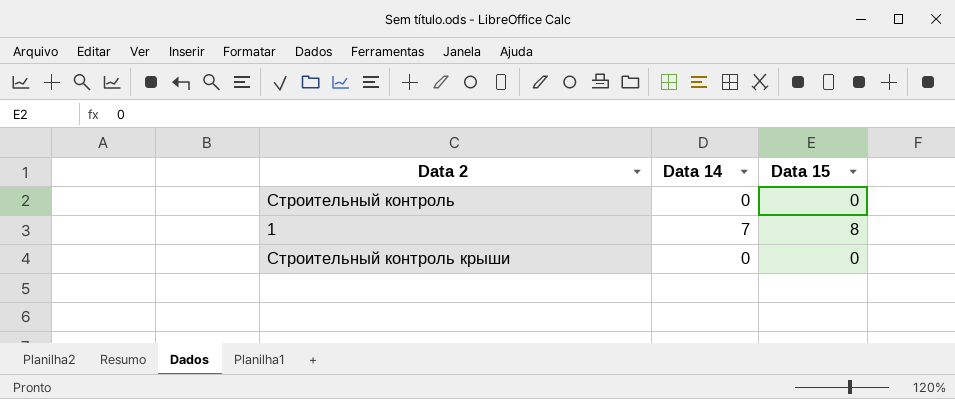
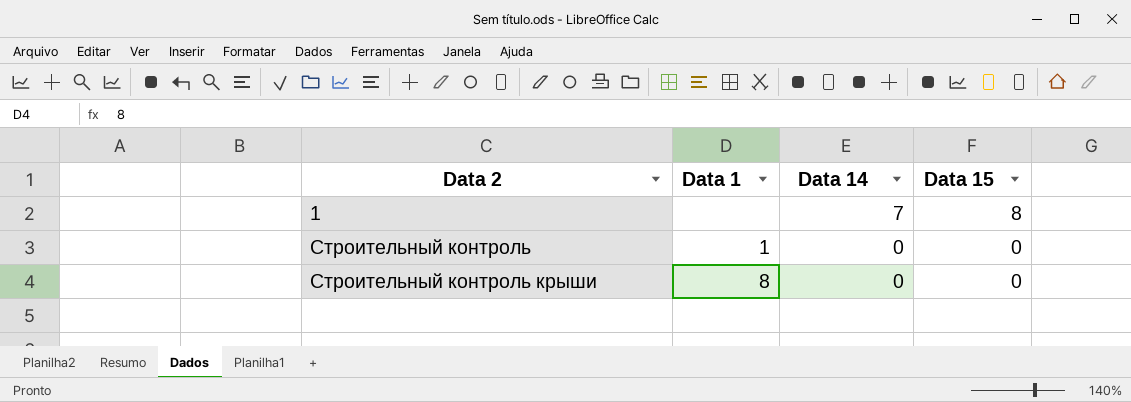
row order: none -> Data 2 ascending
column Data 1 | position: none -> 2

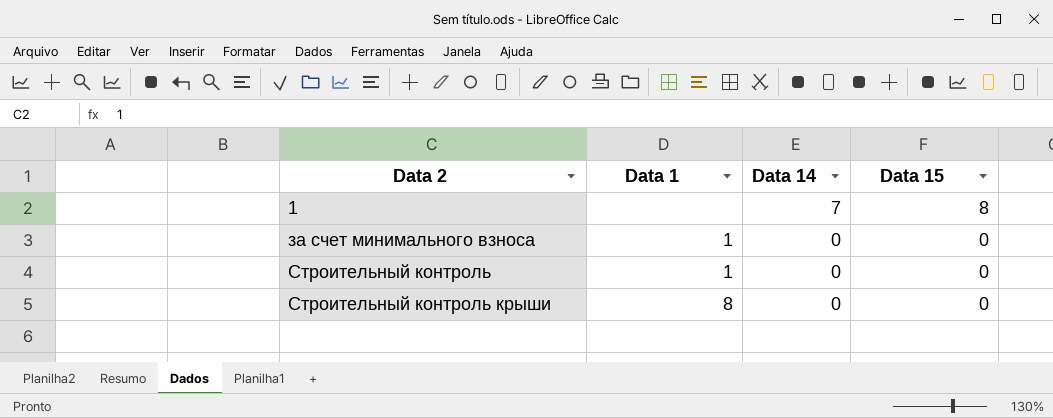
row за счет минимального взноса: none -> 1 | 0 | 0

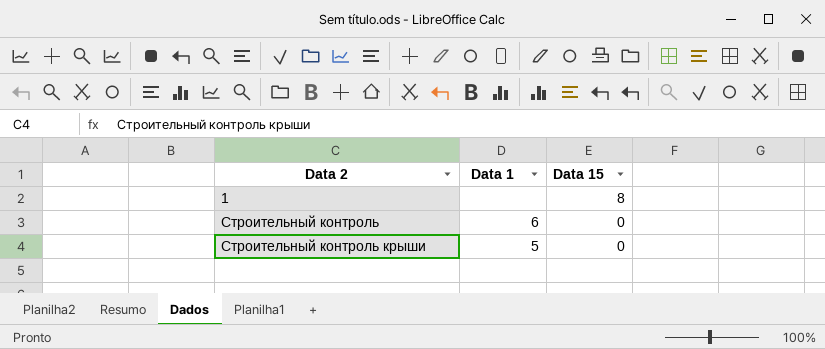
column Data 14 | position: 3 -> none
row за счет минимального взноса: 1 | 0 | 0 -> none
Строительный контроль | Data 1: 1 -> 6
Строительный контроль крыши | Data 1: 8 -> 5

